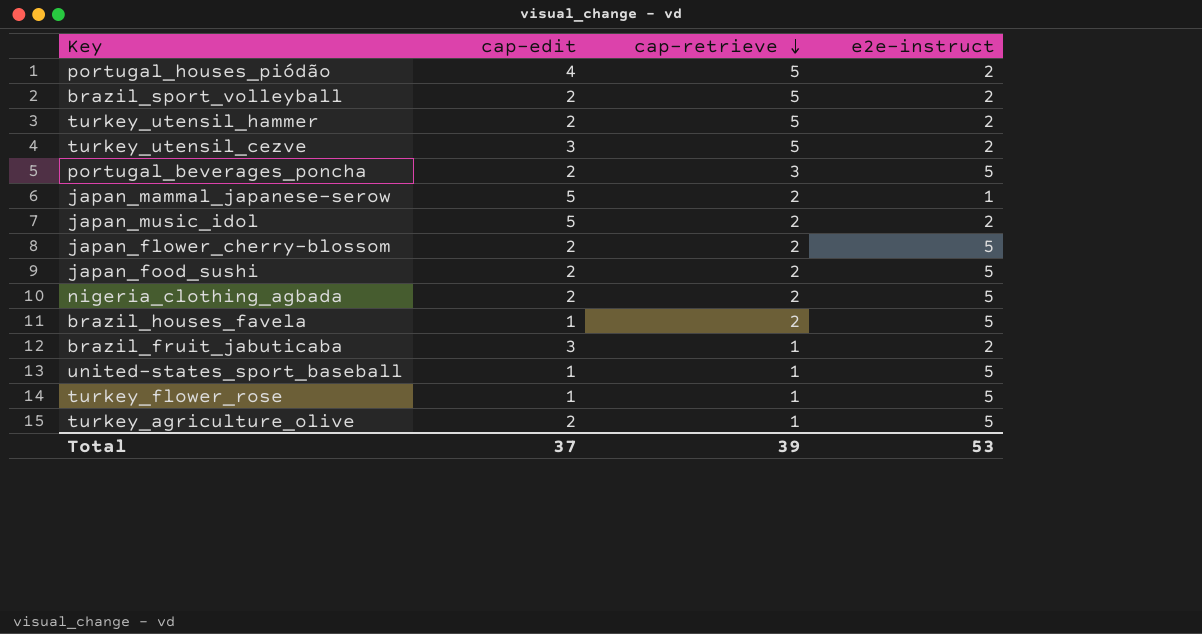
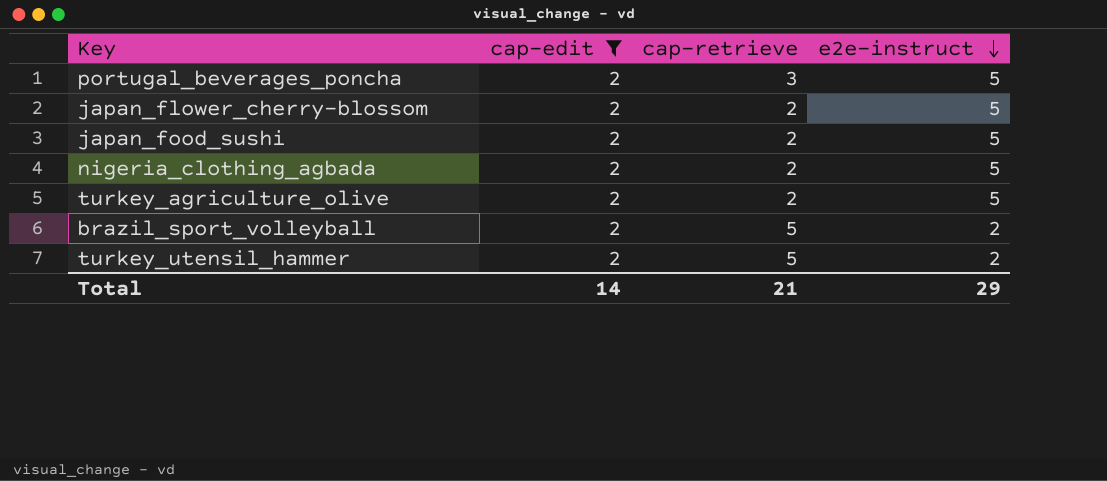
filter: none -> cap-edit = 2
row order: cap-retrieve descending -> e2e-instruct descending
turkey_agriculture_olive | cap-retrieve: 1 -> 2
Total | cap-edit: 37 -> 14
Total | cap-retrieve: 39 -> 21
Total | e2e-instruct: 53 -> 29

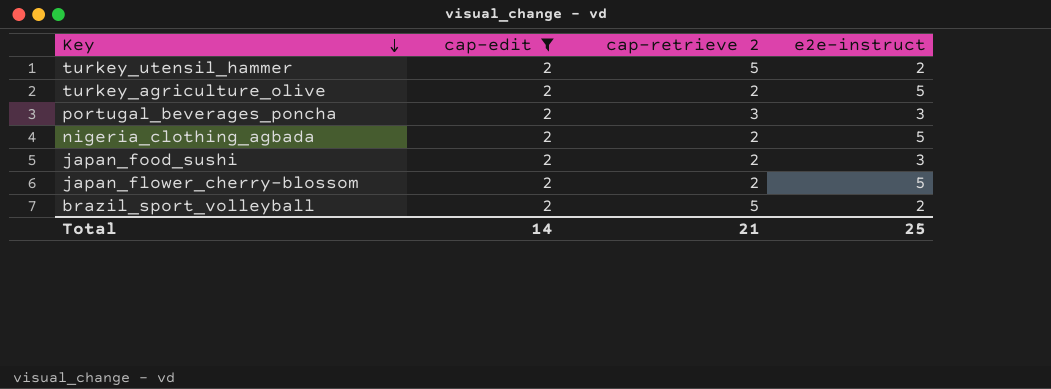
row order: e2e-instruct descending -> Key descending
column name: cap-retrieve -> cap-retrieve 2
portugal_beverages_poncha | e2e-instruct: 5 -> 3
japan_food_sushi | e2e-instruct: 5 -> 3
Total | e2e-instruct: 29 -> 25

